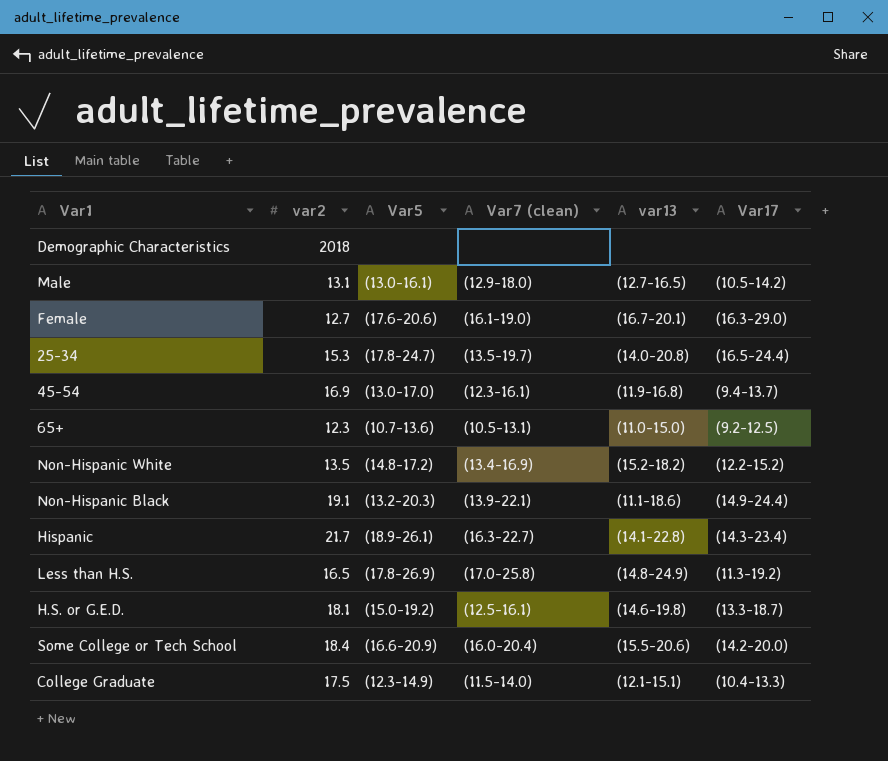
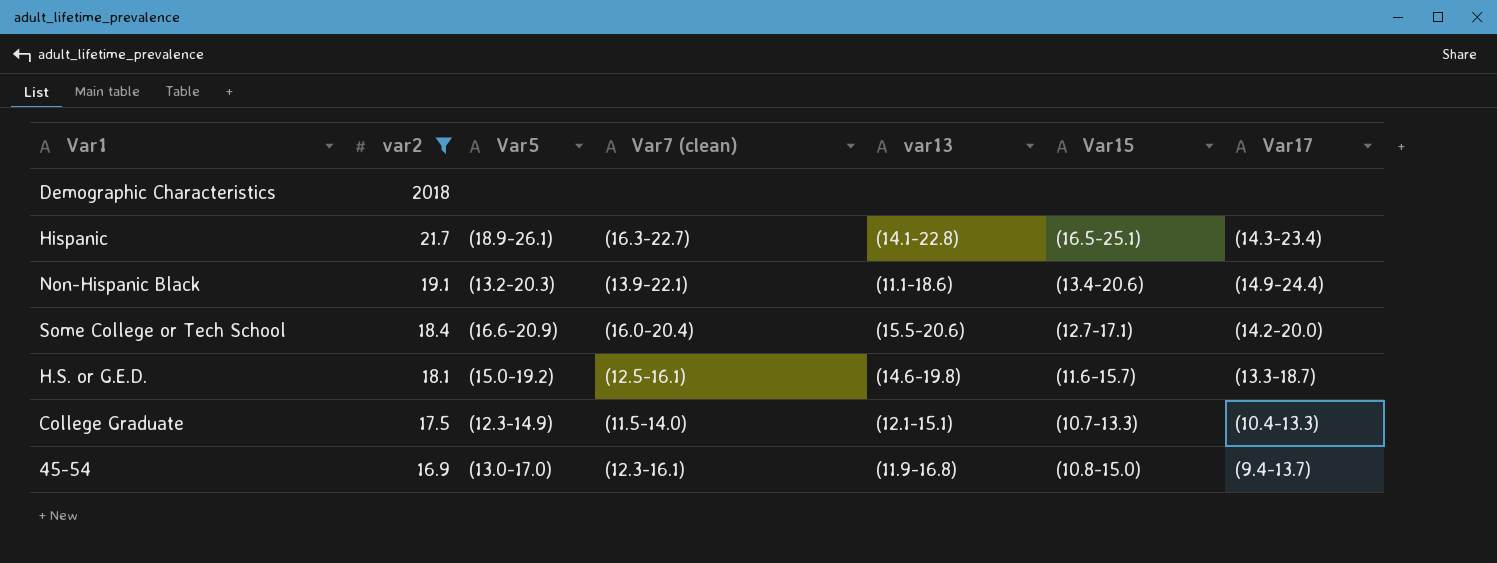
filter: none -> var2 >= 16.9
row order: none -> var2 descending
column Var15 | position: none -> 6

